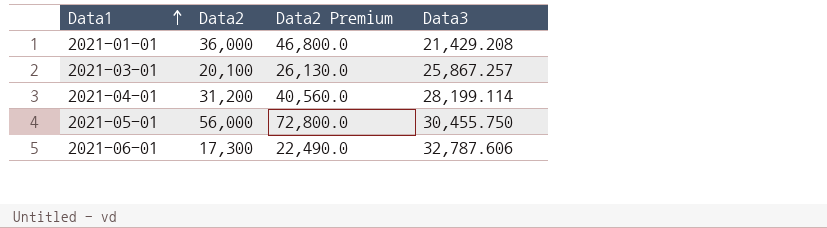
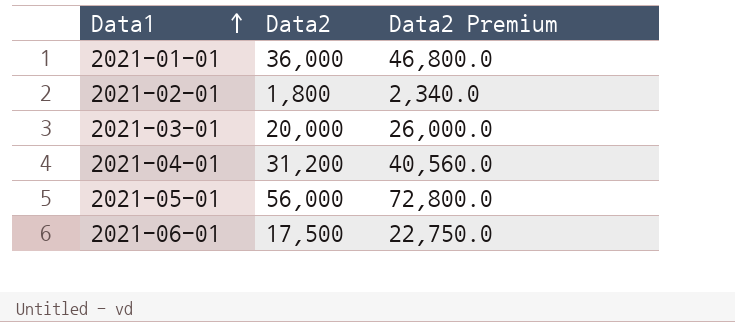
column Data3 | position: 4 -> none
row 2021-02-01: none -> 1,800 | 2,340.0
2021-03-01 | Data2: 20,100 -> 20,000
2021-03-01 | Data2 Premium: 26,130.0 -> 26,000.0
2021-06-01 | Data2: 17,300 -> 17,500
2021-06-01 | Data2 Premium: 22,490.0 -> 22,750.0

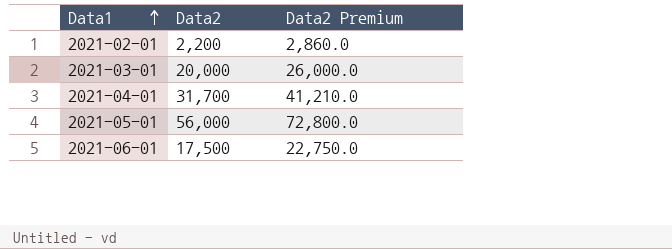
row 2021-01-01: 36,000 | 46,800.0 -> none
2021-02-01 | Data2: 1,800 -> 2,200
2021-02-01 | Data2 Premium: 2,340.0 -> 2,860.0
2021-04-01 | Data2: 31,200 -> 31,700
2021-04-01 | Data2 Premium: 40,560.0 -> 41,210.0

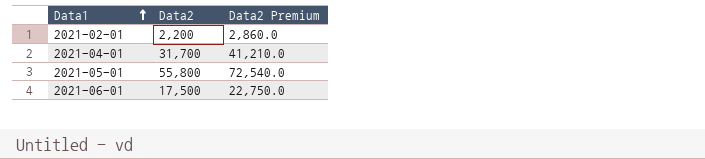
row 2021-03-01: 20,000 | 26,000.0 -> none
2021-05-01 | Data2: 56,000 -> 55,800
2021-05-01 | Data2 Premium: 72,800.0 -> 72,540.0

